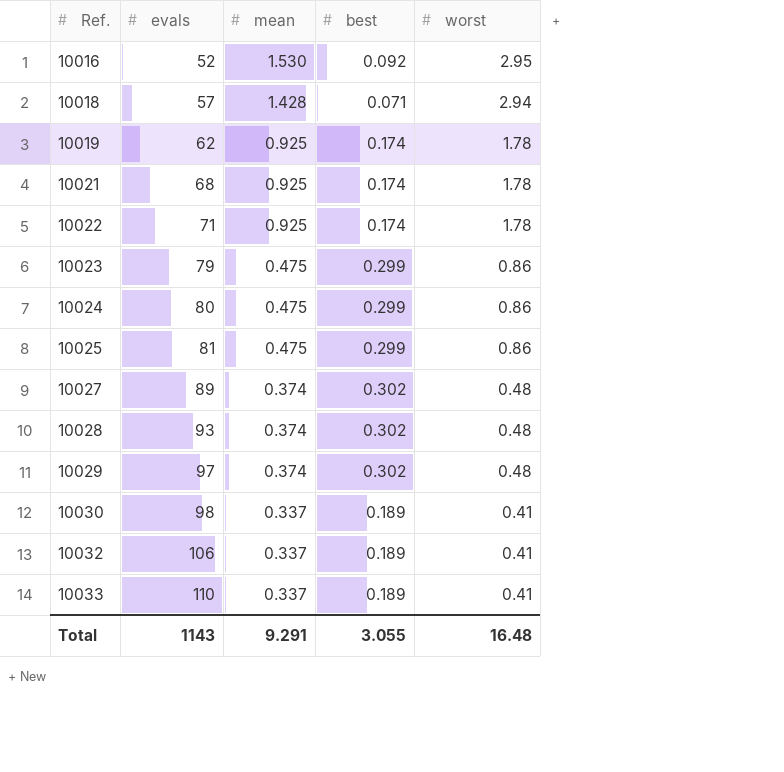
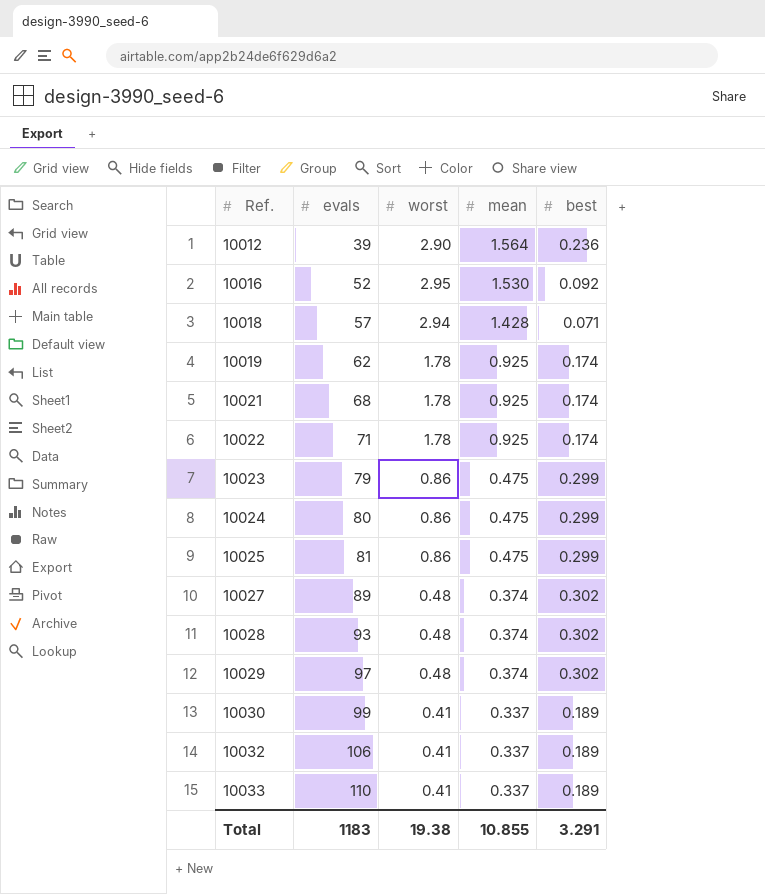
column worst | position: 5 -> 3
row 10012: none -> 39 | 2.90 | 1.564 | 0.236
10030 | evals: 98 -> 99
Total | evals: 1143 -> 1183
Total | worst: 16.48 -> 19.38
Total | mean: 9.291 -> 10.855
Total | best: 3.055 -> 3.291

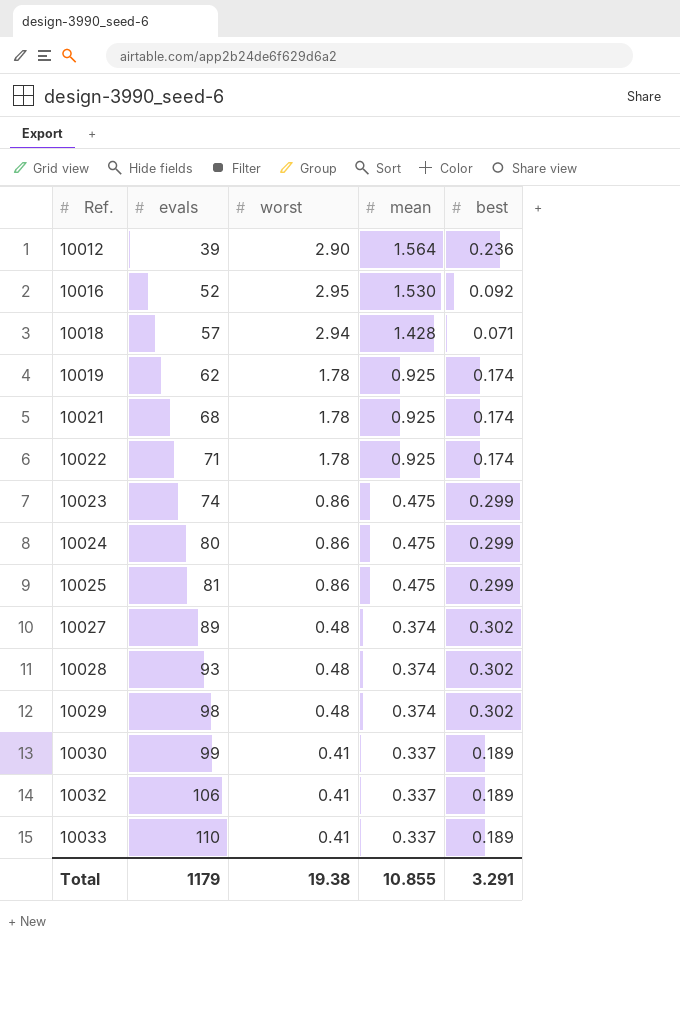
10023 | evals: 79 -> 74
10029 | evals: 97 -> 98
Total | evals: 1183 -> 1179

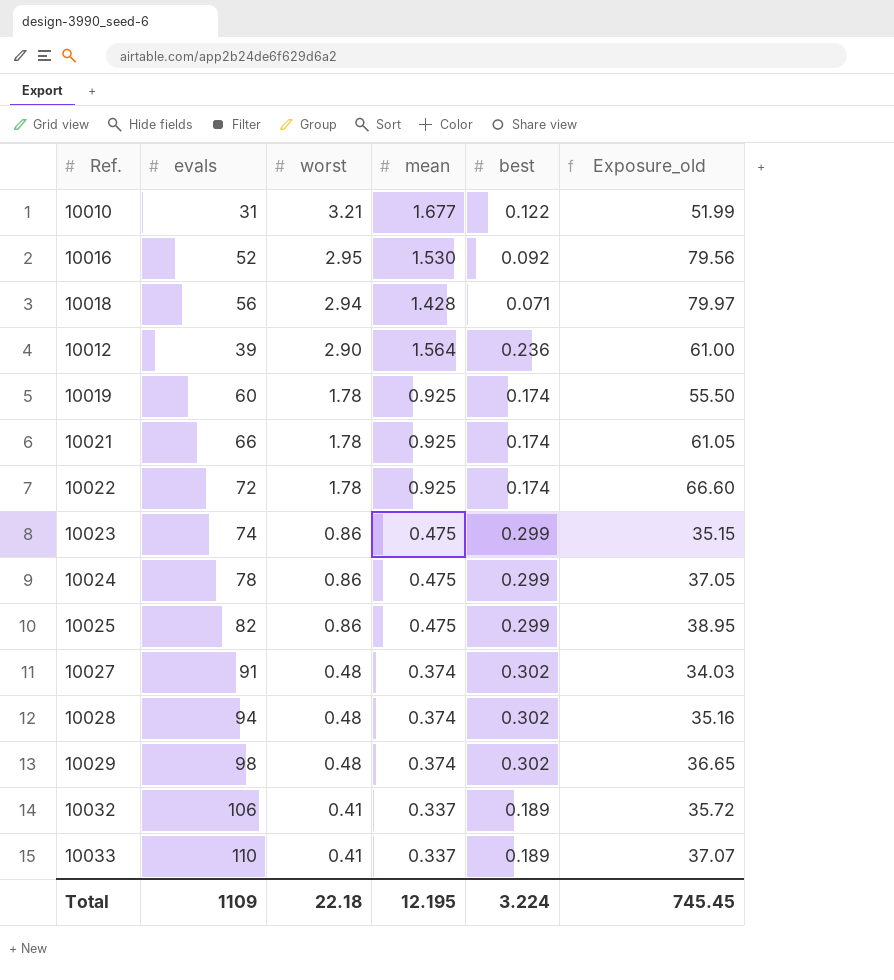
row order: Ref. ascending -> worst descending
column Exposure_old | formula: none -> [evals] * [mean]
row 10030: 99 | 0.41 | 0.337 | 0.189 -> none
row 10010: none -> 31 | 3.21 | 1.677 | 0.122 | 51.99
10018 | evals: 57 -> 56
10019 | evals: 62 -> 60
10021 | evals: 68 -> 66
10022 | evals: 71 -> 72
10024 | evals: 80 -> 78
10025 | evals: 81 -> 82
10027 | evals: 89 -> 91
10028 | evals: 93 -> 94
Total | evals: 1179 -> 1109
Total | worst: 19.38 -> 22.18
Total | mean: 10.855 -> 12.195
Total | best: 3.291 -> 3.224

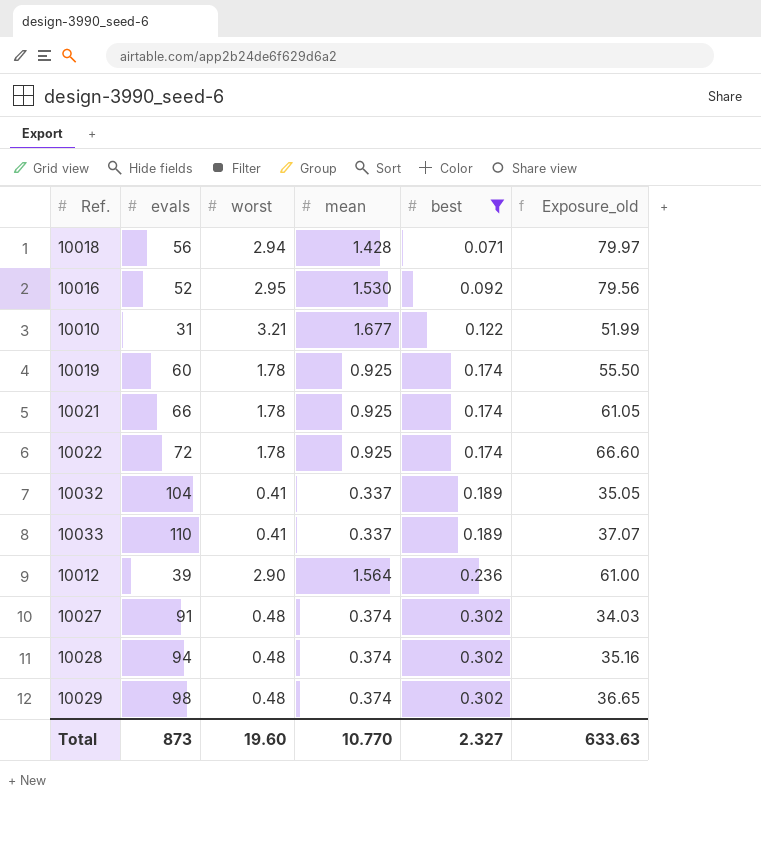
filter: none -> best != 0.299
row order: worst descending -> best ascending
10032 | evals: 106 -> 104
10032 | Exposure_old: 35.72 -> 35.05
Total | evals: 1109 -> 873
Total | worst: 22.18 -> 19.60
Total | mean: 12.195 -> 10.770
Total | best: 3.224 -> 2.327
Total | Exposure_old: 745.45 -> 633.63

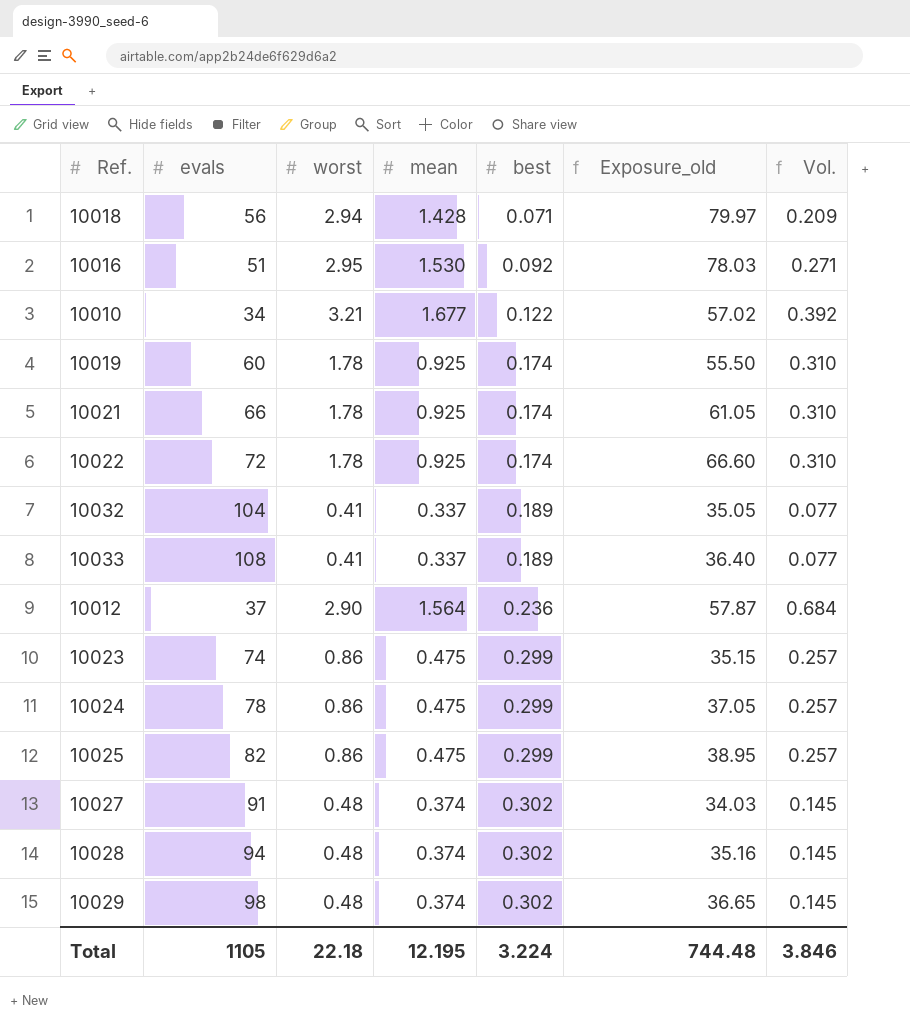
filter: best != 0.299 -> none
column Vol. | formula: none -> [worst] * [best]
10016 | evals: 52 -> 51
10016 | Exposure_old: 79.56 -> 78.03
10010 | evals: 31 -> 34
10010 | Exposure_old: 51.99 -> 57.02
10033 | evals: 110 -> 108
10033 | Exposure_old: 37.07 -> 36.40
10012 | evals: 39 -> 37
10012 | Exposure_old: 61.00 -> 57.87
Total | evals: 873 -> 1105
Total | worst: 19.60 -> 22.18
Total | mean: 10.770 -> 12.195
Total | best: 2.327 -> 3.224
Total | Exposure_old: 633.63 -> 744.48

